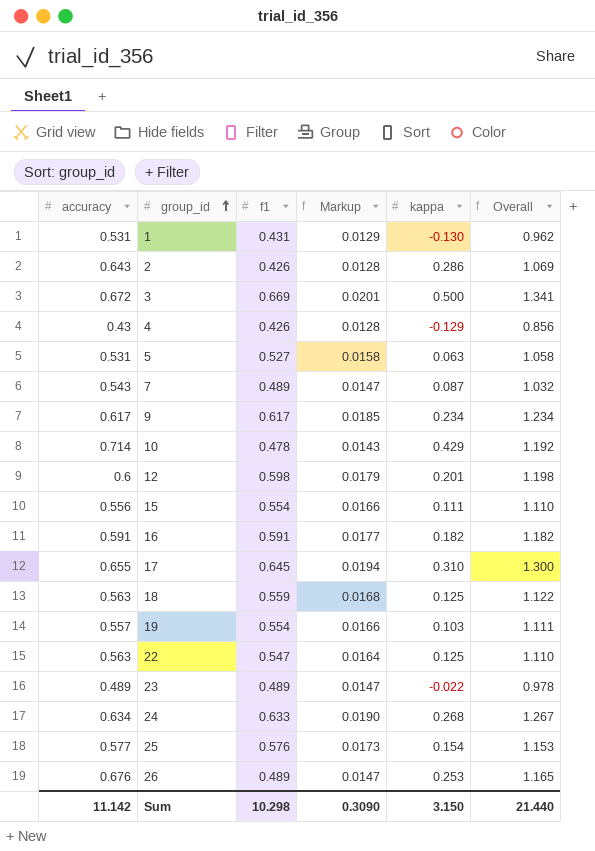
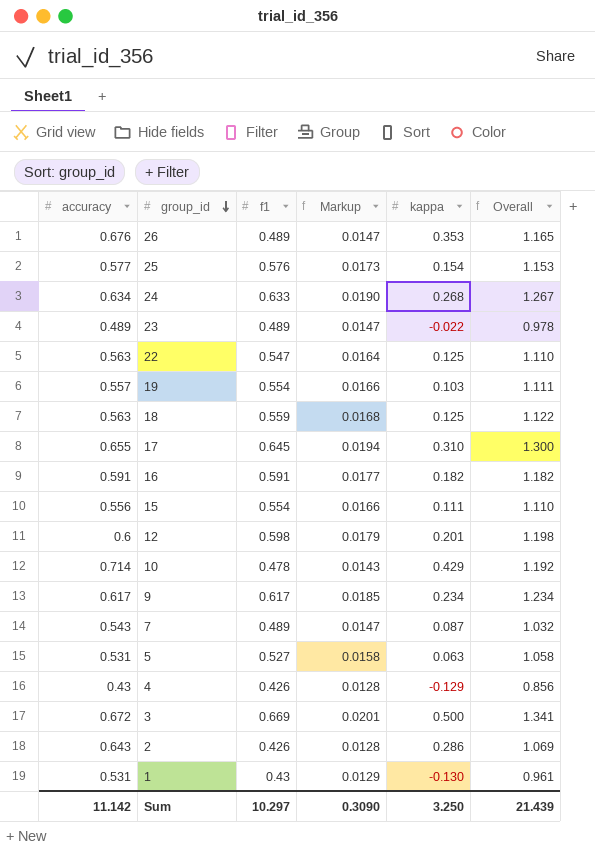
row order: group_id ascending -> group_id descending
26 | kappa: 0.253 -> 0.353
1 | f1: 0.431 -> 0.43
1 | Overall: 0.962 -> 0.961
Sum | f1: 10.298 -> 10.297
Sum | kappa: 3.150 -> 3.250
Sum | Overall: 21.440 -> 21.439

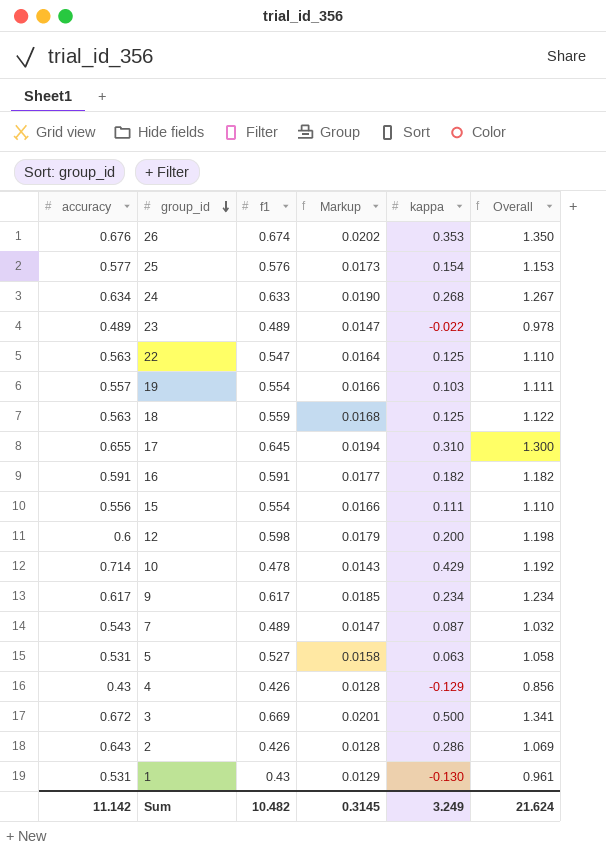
26 | f1: 0.489 -> 0.674
26 | Markup: 0.0147 -> 0.0202
26 | Overall: 1.165 -> 1.350
12 | kappa: 0.201 -> 0.200
Sum | f1: 10.297 -> 10.482
Sum | Markup: 0.3090 -> 0.3145
Sum | kappa: 3.250 -> 3.249
Sum | Overall: 21.439 -> 21.624

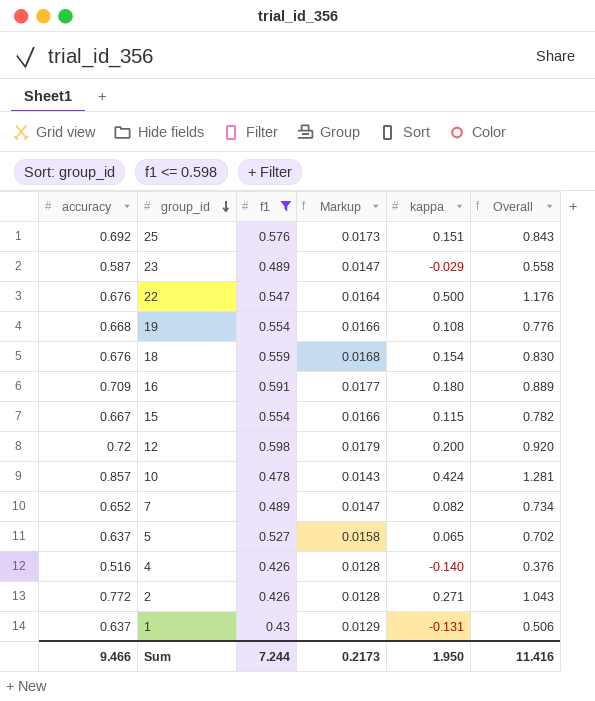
filter: none -> f1 <= 0.598
column Overall | formula: [accuracy] + [f1] -> [accuracy] + [kappa]
25 | accuracy: 0.577 -> 0.692
25 | kappa: 0.154 -> 0.151
23 | accuracy: 0.489 -> 0.587
23 | kappa: -0.022 -> -0.029
22 | accuracy: 0.563 -> 0.676
22 | kappa: 0.125 -> 0.500
19 | accuracy: 0.557 -> 0.668
19 | kappa: 0.103 -> 0.108
18 | accuracy: 0.563 -> 0.676
18 | kappa: 0.125 -> 0.154
16 | accuracy: 0.591 -> 0.709
16 | kappa: 0.182 -> 0.180
15 | accuracy: 0.556 -> 0.667
15 | kappa: 0.111 -> 0.115
12 | accuracy: 0.6 -> 0.72
10 | accuracy: 0.714 -> 0.857
10 | kappa: 0.429 -> 0.424
7 | accuracy: 0.543 -> 0.652
7 | kappa: 0.087 -> 0.082
5 | accuracy: 0.531 -> 0.637
5 | kappa: 0.063 -> 0.065
4 | accuracy: 0.43 -> 0.516
4 | kappa: -0.129 -> -0.140
2 | accuracy: 0.643 -> 0.772
2 | kappa: 0.286 -> 0.271
1 | accuracy: 0.531 -> 0.637
1 | kappa: -0.130 -> -0.131
Sum | accuracy: 11.142 -> 9.466
Sum | f1: 10.482 -> 7.244
Sum | Markup: 0.3145 -> 0.2173
Sum | kappa: 3.249 -> 1.950
Sum | Overall: 21.624 -> 11.416

